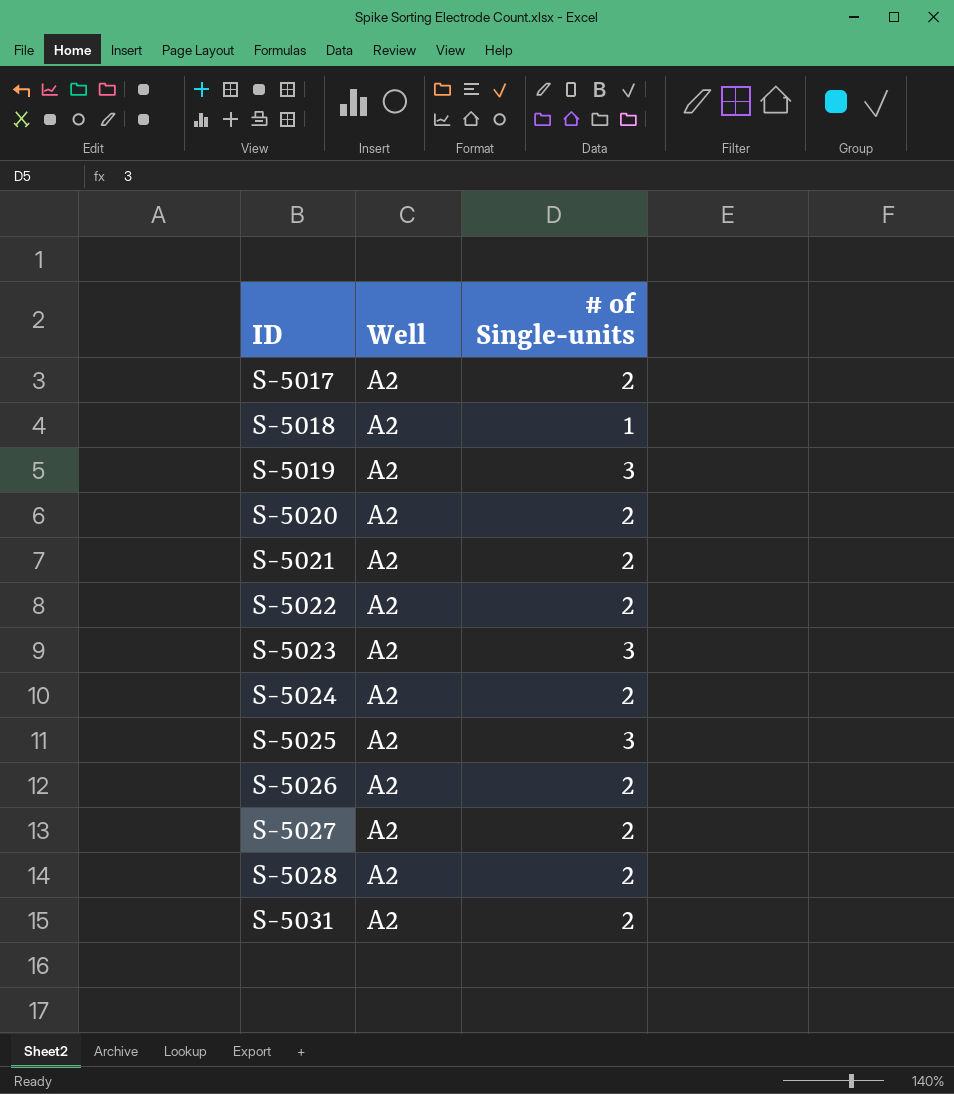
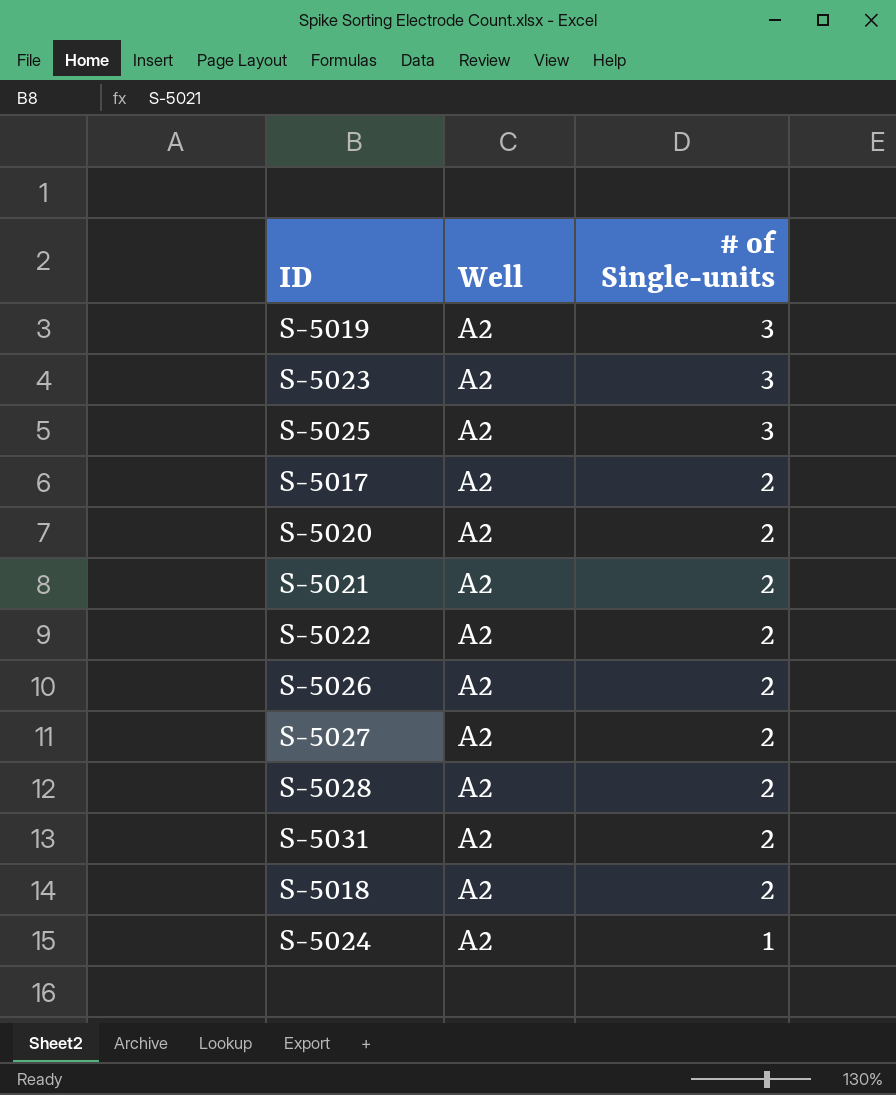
row order: ID ascending -> # of Single-units descending
S-5018 | # of Single-units: 1 -> 2
S-5024 | # of Single-units: 2 -> 1

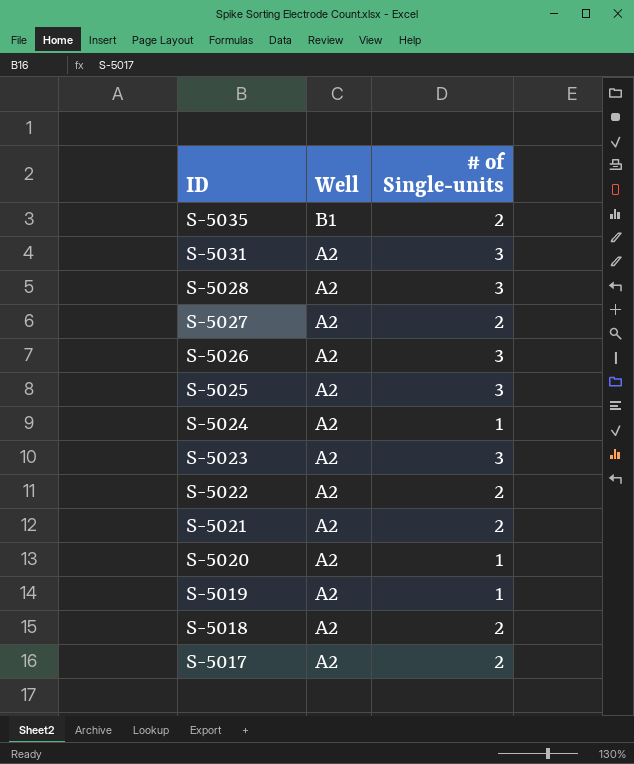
row order: # of Single-units descending -> ID descending
row S-5035: none -> B1 | 2
S-5031 | # of Single-units: 2 -> 3
S-5028 | # of Single-units: 2 -> 3
S-5026 | # of Single-units: 2 -> 3
S-5020 | # of Single-units: 2 -> 1
S-5019 | # of Single-units: 3 -> 1

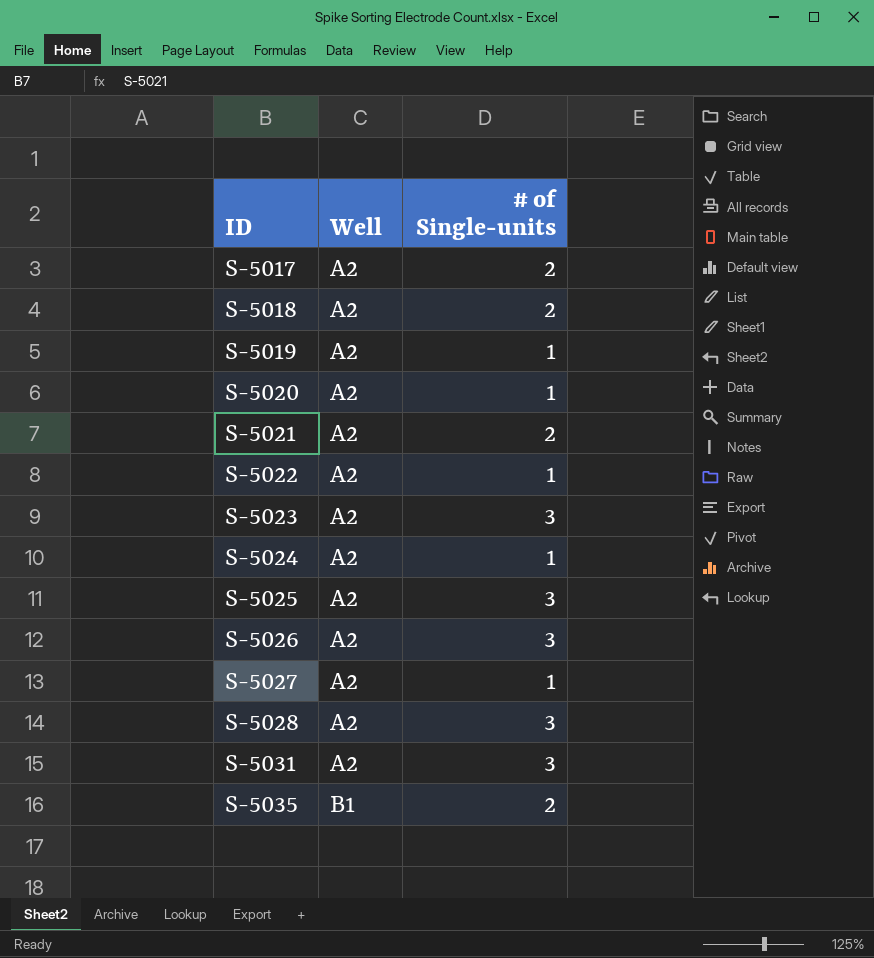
row order: ID descending -> ID ascending
S-5022 | # of Single-units: 2 -> 1
S-5027 | # of Single-units: 2 -> 1

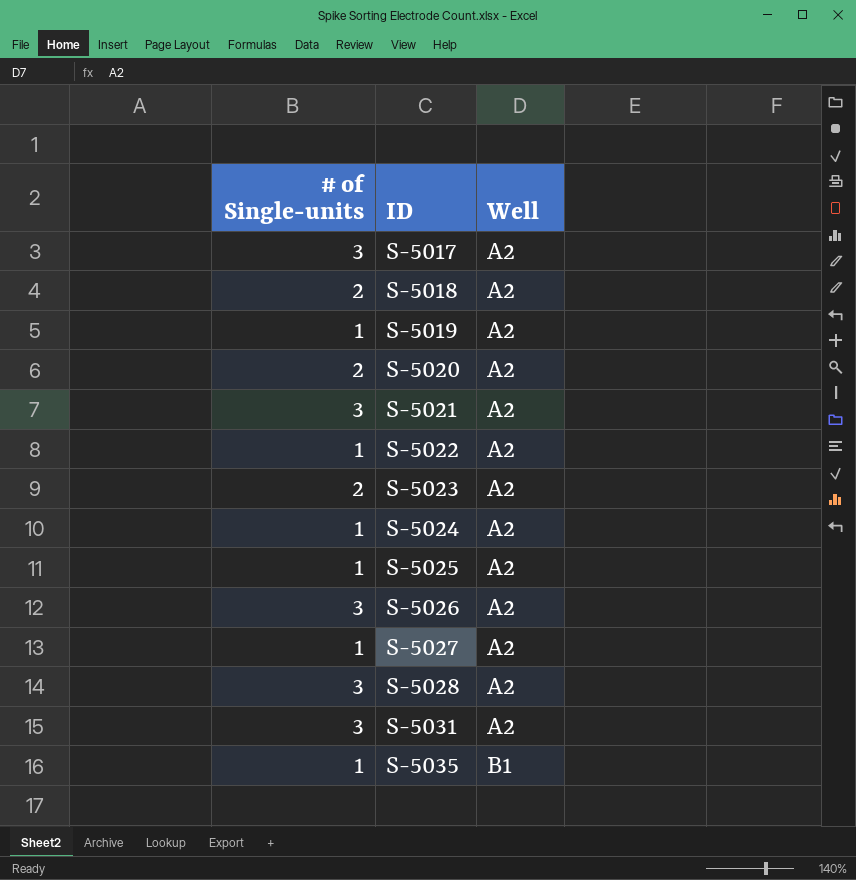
column # of Single-units | position: 3 -> 1
S-5017 | # of Single-units: 2 -> 3
S-5020 | # of Single-units: 1 -> 2
S-5021 | # of Single-units: 2 -> 3
S-5023 | # of Single-units: 3 -> 2
S-5025 | # of Single-units: 3 -> 1
S-5035 | # of Single-units: 2 -> 1

